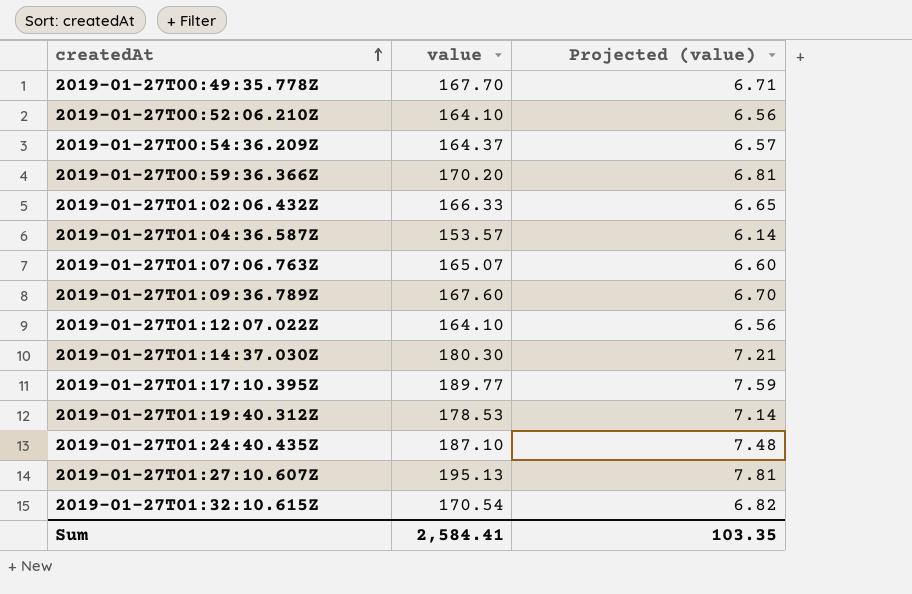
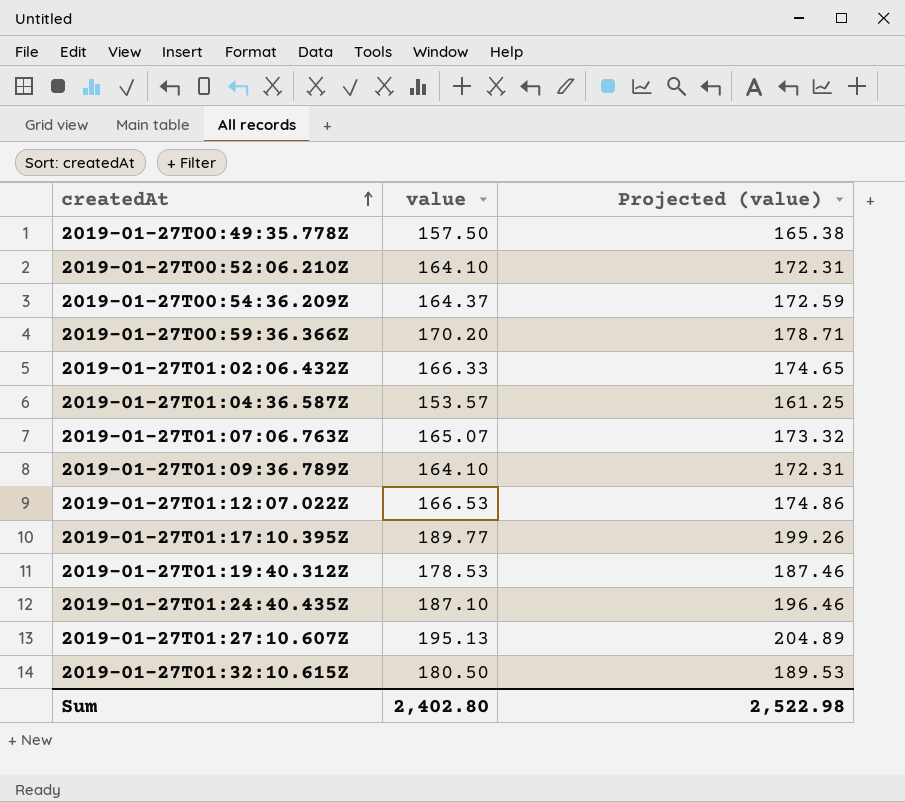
column Projected (value) | formula: [value] * 0.04 -> [value] * 1.05
row 2019-01-27T01:14:37.030Z: 180.30 | 7.21 -> none
2019-01-27T00:49:35.778Z | value: 167.70 -> 157.50
2019-01-27T01:09:36.789Z | value: 167.60 -> 164.10
2019-01-27T01:12:07.022Z | value: 164.10 -> 166.53
2019-01-27T01:32:10.615Z | value: 170.54 -> 180.50
Sum | value: 2,584.41 -> 2,402.80
Sum | Projected (value): 103.35 -> 2,522.98

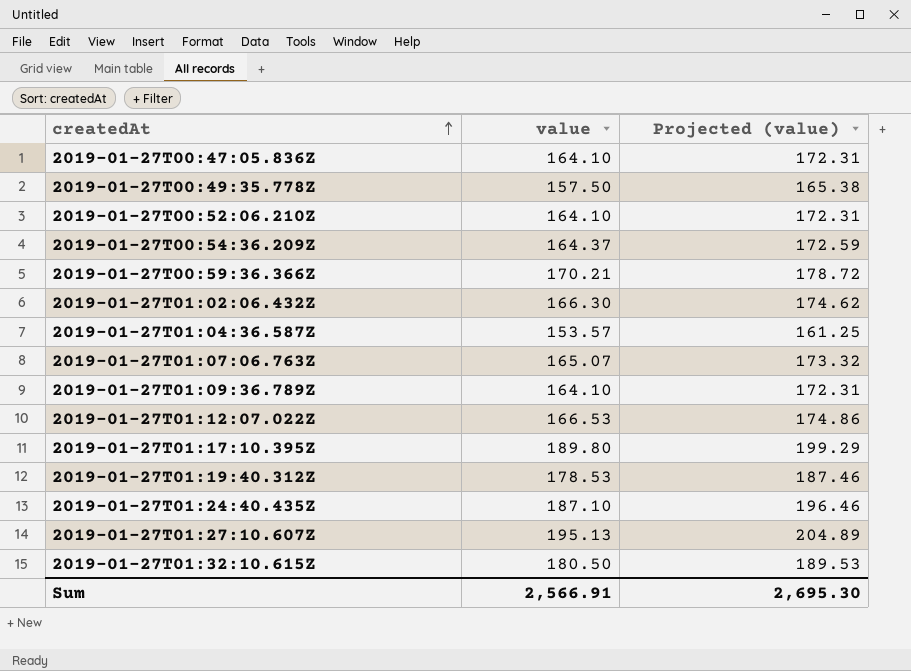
row 2019-01-27T00:47:05.836Z: none -> 164.10 | 172.31
2019-01-27T00:59:36.366Z | value: 170.20 -> 170.21
2019-01-27T00:59:36.366Z | Projected (value): 178.71 -> 178.72
2019-01-27T01:02:06.432Z | value: 166.33 -> 166.30
2019-01-27T01:02:06.432Z | Projected (value): 174.65 -> 174.62
2019-01-27T01:17:10.395Z | value: 189.77 -> 189.80
2019-01-27T01:17:10.395Z | Projected (value): 199.26 -> 199.29
Sum | value: 2,402.80 -> 2,566.91
Sum | Projected (value): 2,522.98 -> 2,695.30

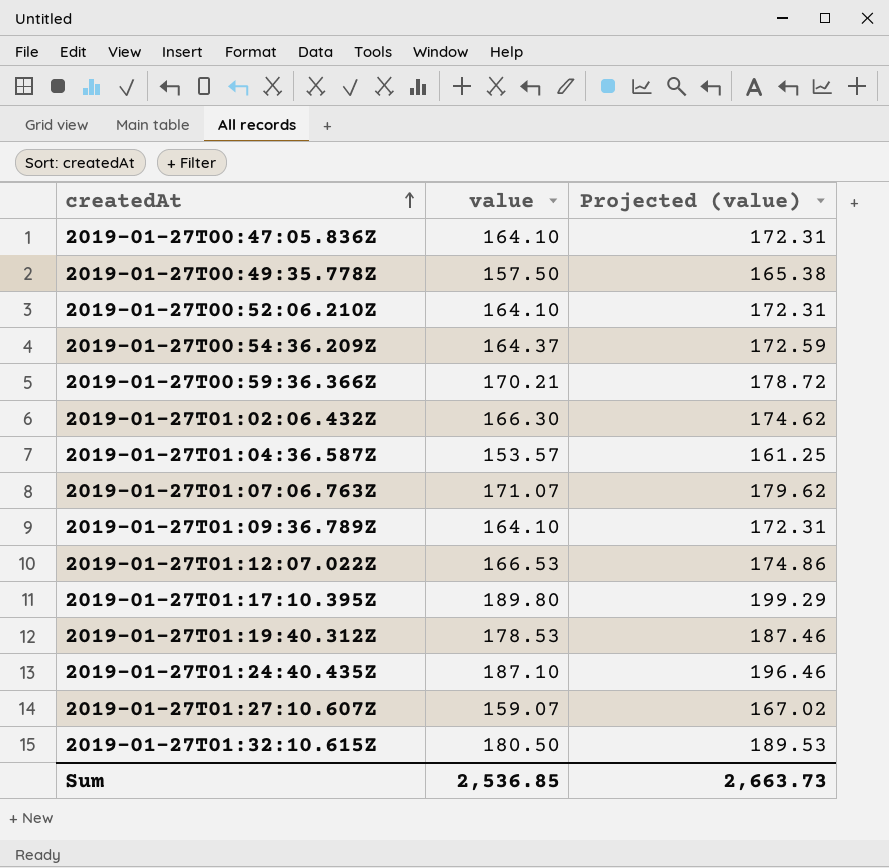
2019-01-27T01:07:06.763Z | value: 165.07 -> 171.07
2019-01-27T01:07:06.763Z | Projected (value): 173.32 -> 179.62
2019-01-27T01:27:10.607Z | value: 195.13 -> 159.07
2019-01-27T01:27:10.607Z | Projected (value): 204.89 -> 167.02
Sum | value: 2,566.91 -> 2,536.85
Sum | Projected (value): 2,695.30 -> 2,663.73

